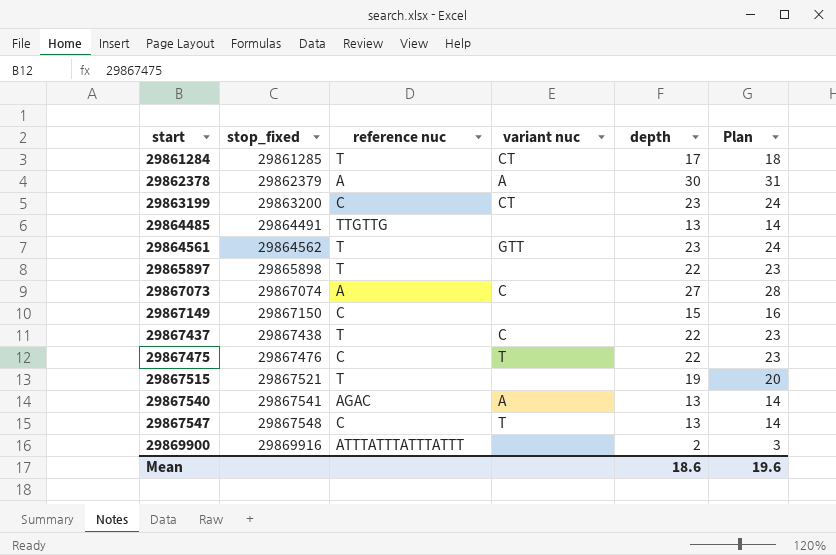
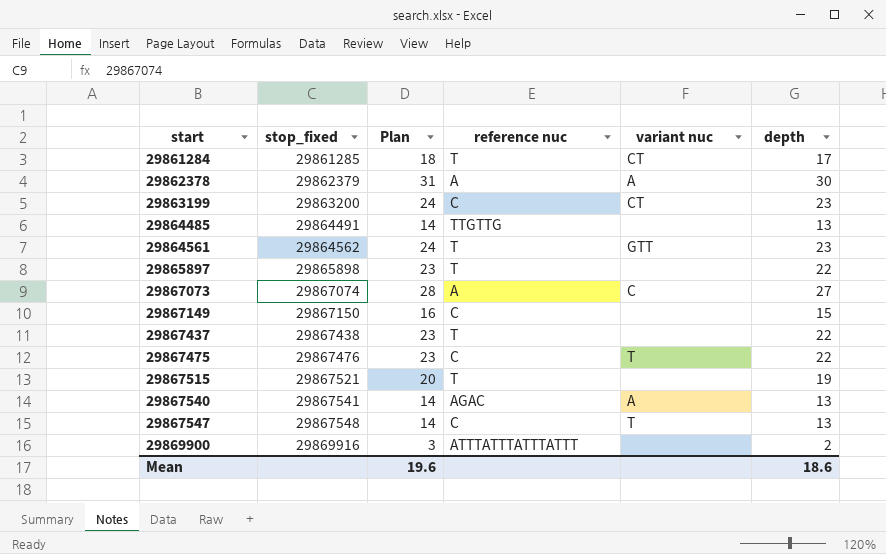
column Plan | position: 6 -> 3
29867437 | variant nuc: C -> none

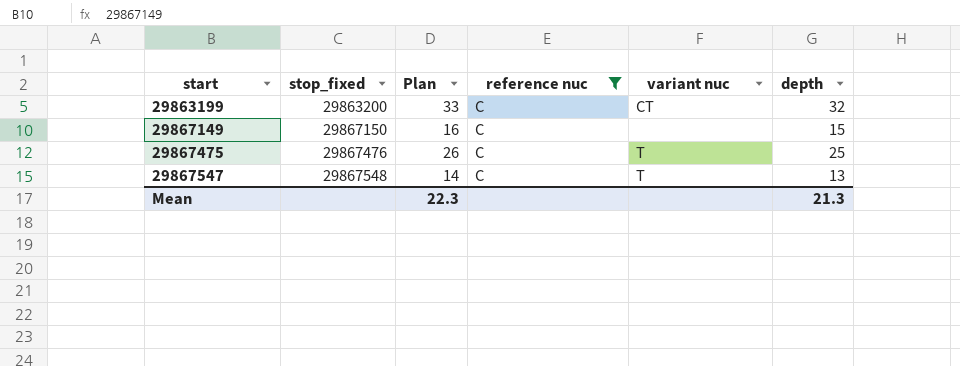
filter: none -> reference nuc = C
29863199 | Plan: 24 -> 33
29863199 | depth: 23 -> 32
29867475 | Plan: 23 -> 26
29867475 | depth: 22 -> 25
Mean | Plan: 19.6 -> 22.3
Mean | depth: 18.6 -> 21.3

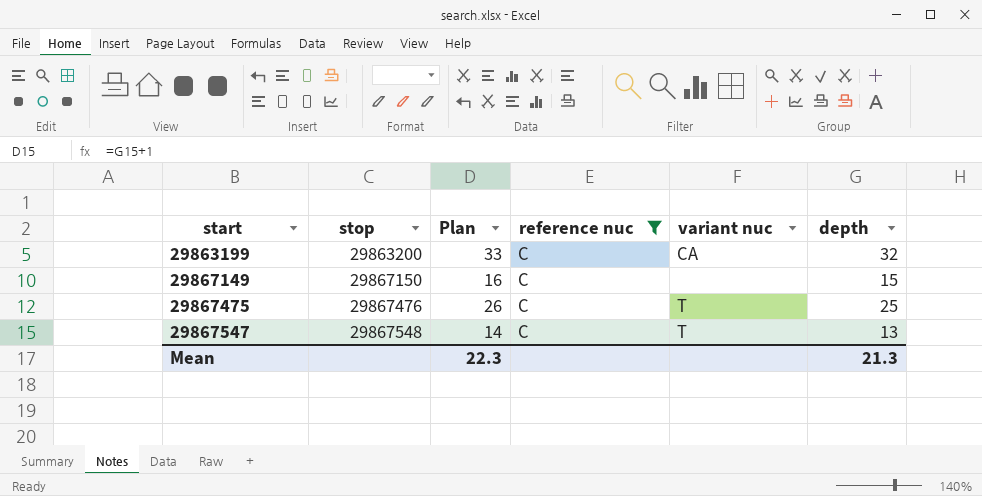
column name: stop_fixed -> stop
29863199 | variant nuc: CT -> CA

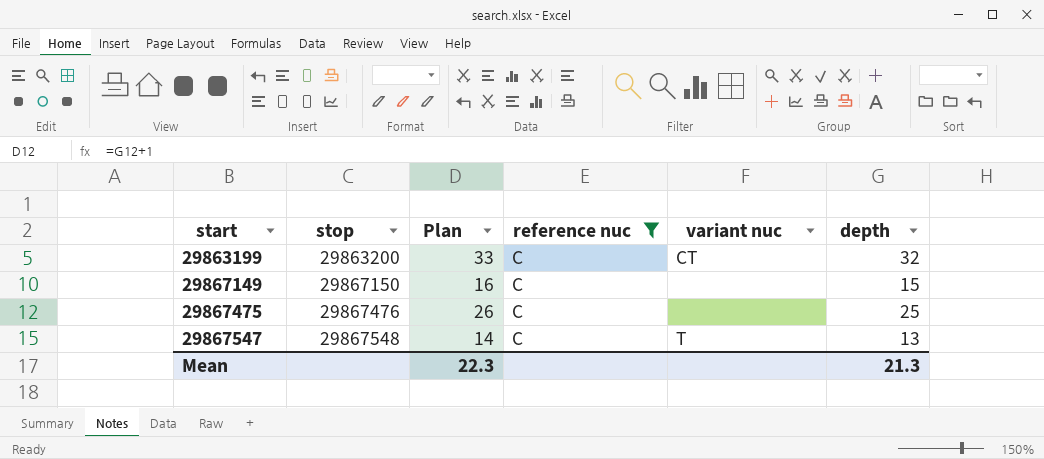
29863199 | variant nuc: CA -> CT
29867475 | variant nuc: T -> none

